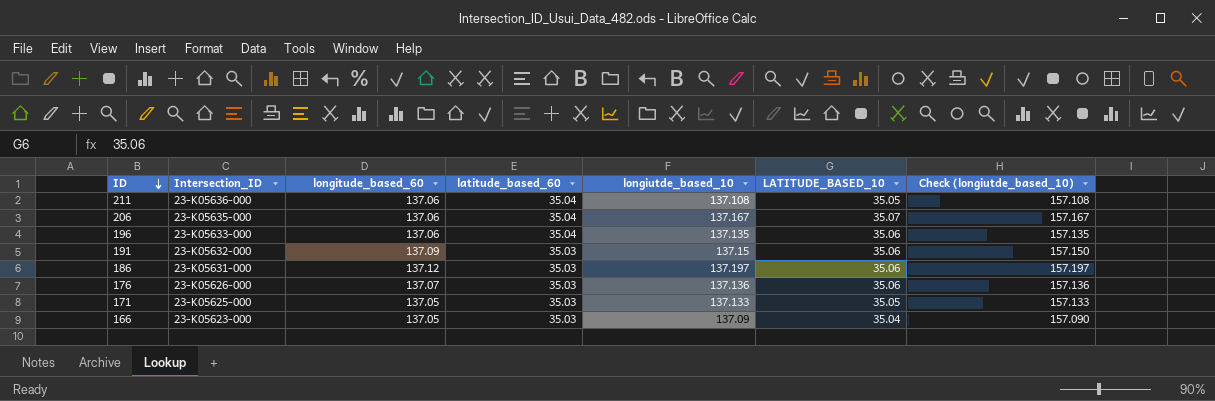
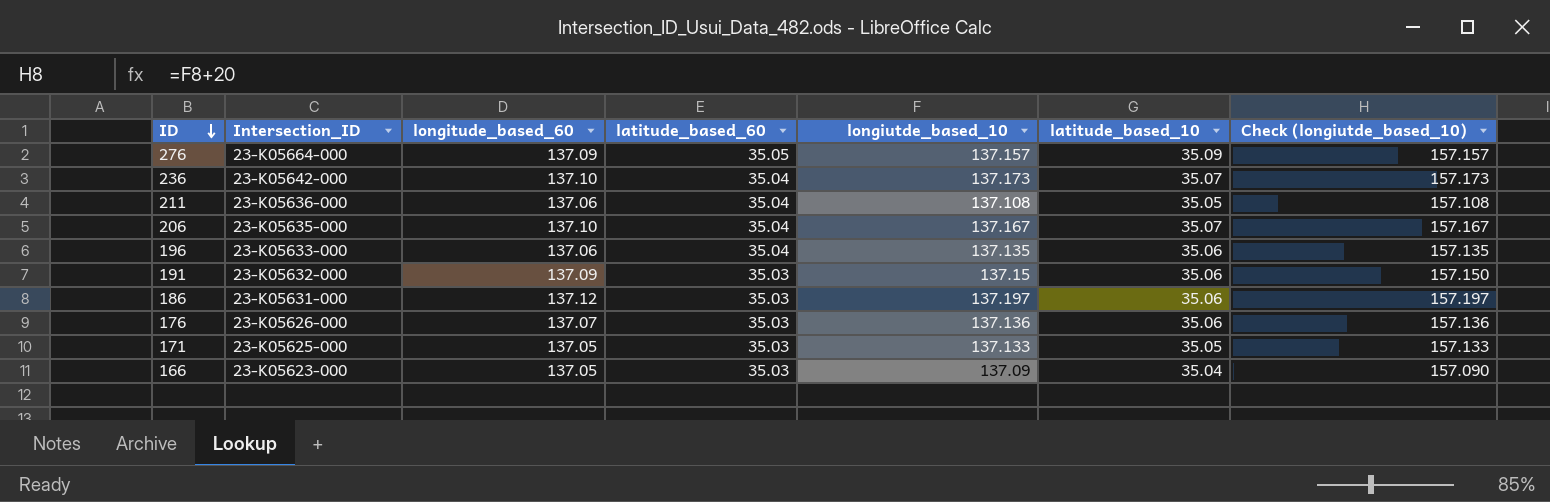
column name: LATITUDE_BASED_10 -> latitude_based_10
row 276: none -> 23-K05664-000 | 137.09 | 35.05 | 137.157 | 35.09 | 157.157
row 236: none -> 23-K05642-000 | 137.10 | 35.04 | 137.173 | 35.07 | 157.173
206 | longitude_based_60: 137.06 -> 137.10

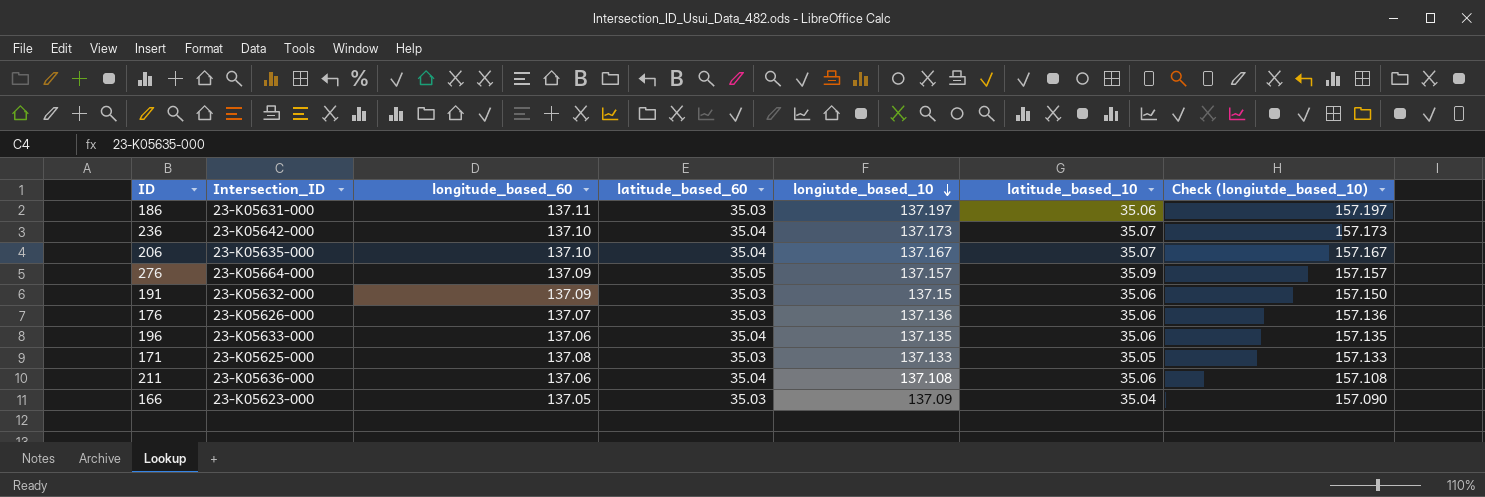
row order: ID descending -> longiutde_based_10 descending
186 | longitude_based_60: 137.12 -> 137.11
171 | longitude_based_60: 137.05 -> 137.08
211 | latitude_based_10: 35.05 -> 35.06

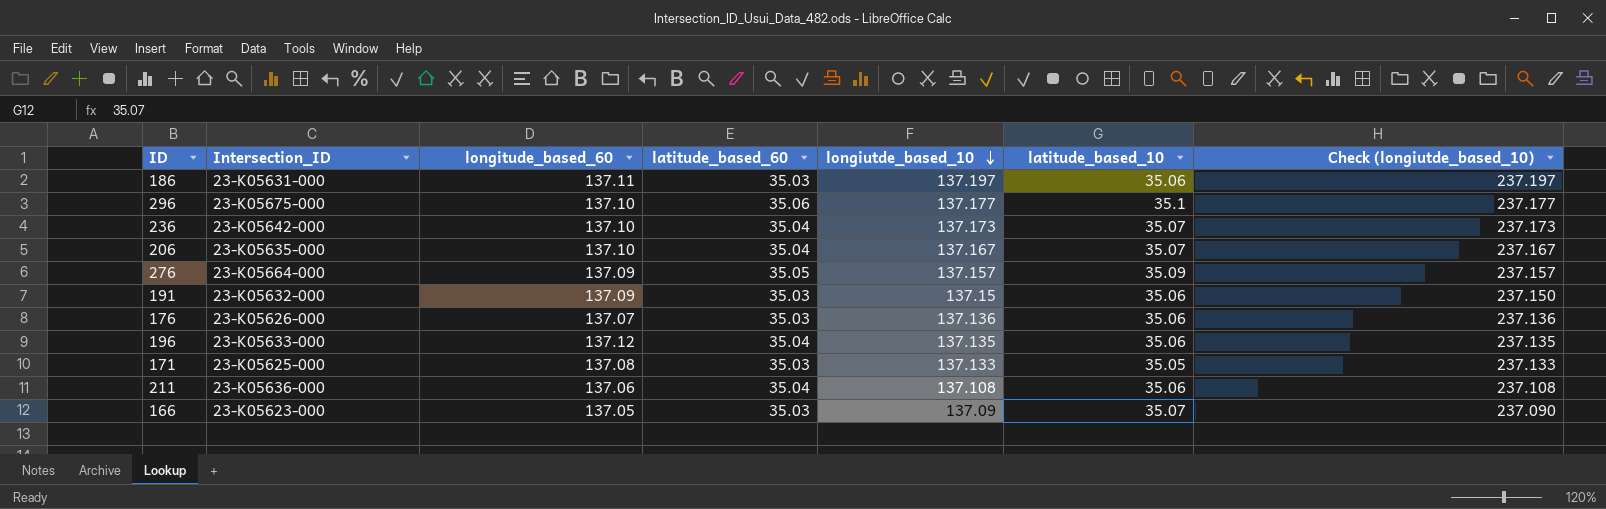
column Check (longiutde_based_10) | formula: [longiutde_based_10] + 20 -> [longiutde_based_10] + 100
row 296: none -> 23-K05675-000 | 137.10 | 35.06 | 137.177 | 35.1 | 237.177
196 | longitude_based_60: 137.06 -> 137.12
166 | latitude_based_10: 35.04 -> 35.07

